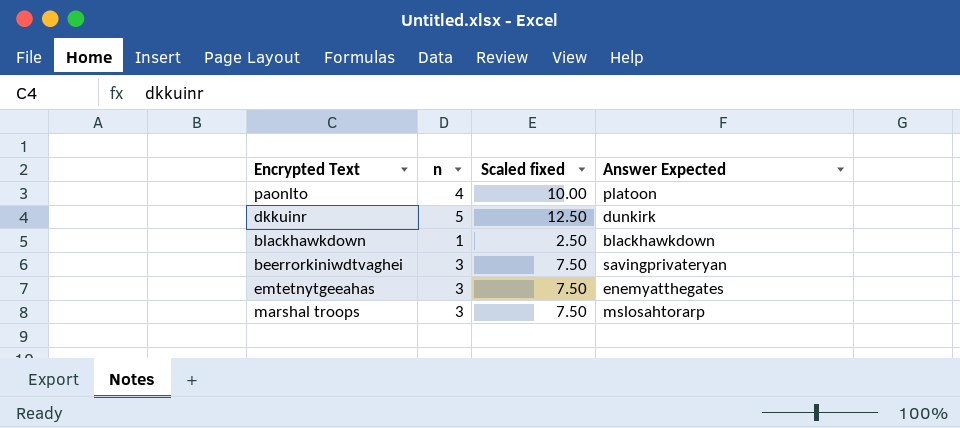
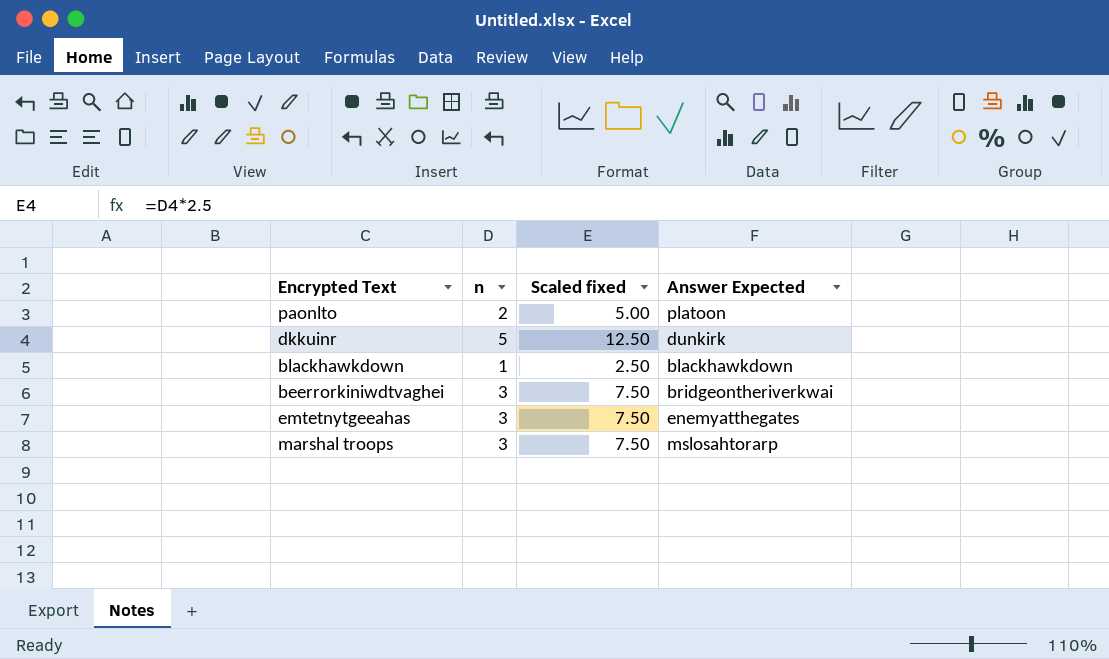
paonlto | n: 4 -> 2
paonlto | Scaled fixed: 10.00 -> 5.00
beerrorkiniwdtvaghei | Answer Expected: savingprivateryan -> bridgeontheriverkwai

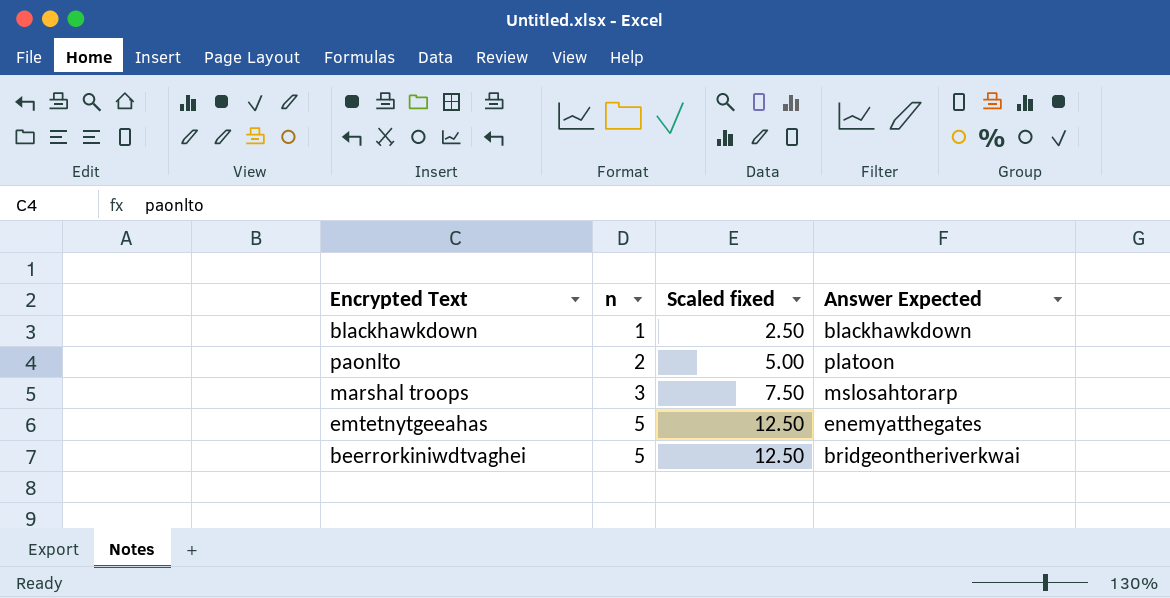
row order: none -> n ascending
row dkkuinr: 5 | 12.50 | dunkirk -> none
emtetnytgeeahas | n: 3 -> 5
emtetnytgeeahas | Scaled fixed: 7.50 -> 12.50
beerrorkiniwdtvaghei | n: 3 -> 5
beerrorkiniwdtvaghei | Scaled fixed: 7.50 -> 12.50

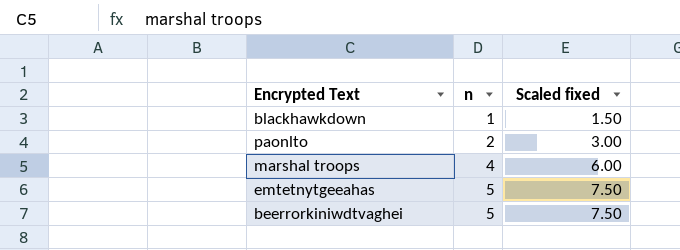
column Answer Expected | position: 4 -> none
column Scaled fixed | formula: [n] * 2.5 -> [n] * 1.5
marshal troops | n: 3 -> 4

